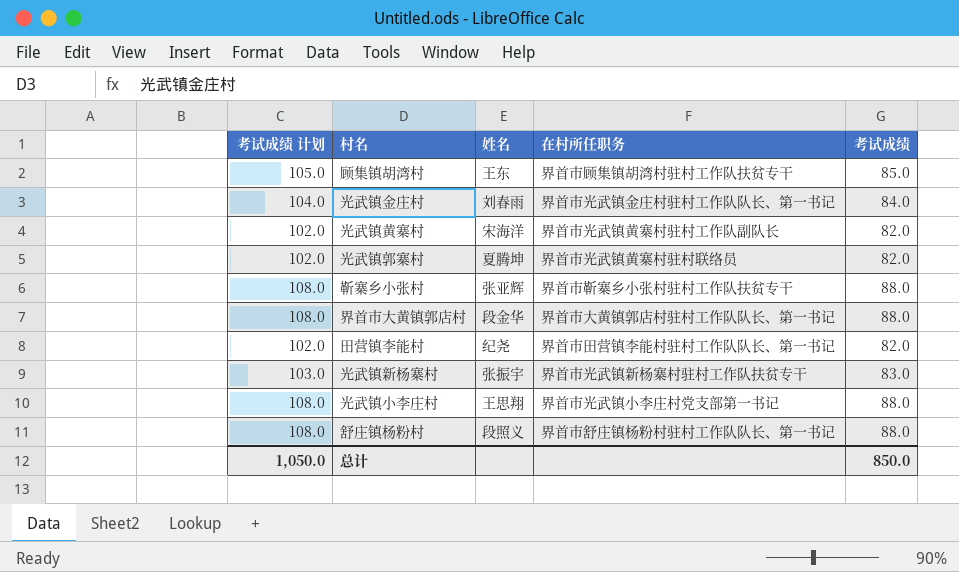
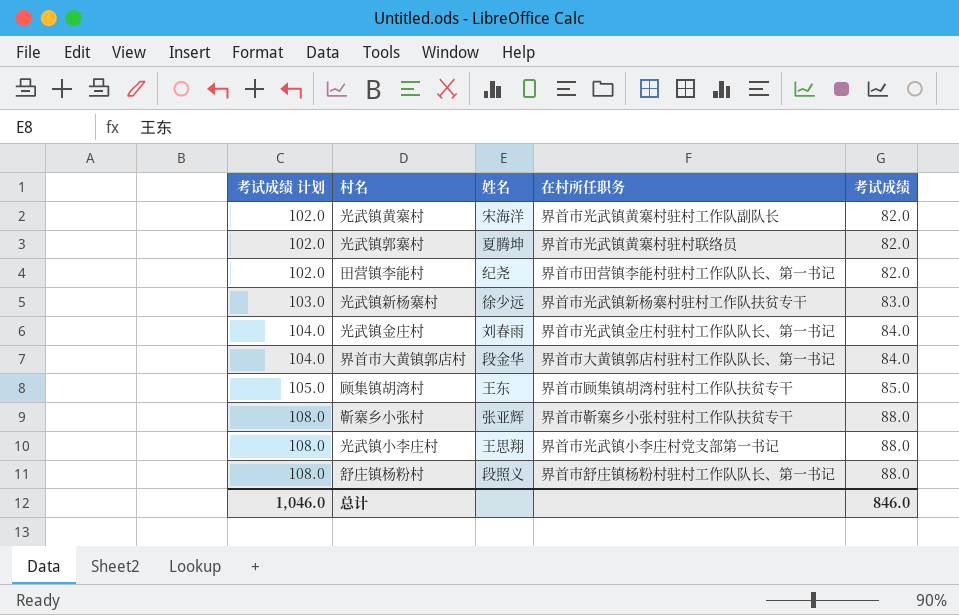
row order: none -> 考试成绩 计划 ascending
光武镇新杨寨村 | 姓名: 张振宇 -> 徐少远
界首市大黄镇郭店村 | 考试成绩 计划: 108.0 -> 104.0
界首市大黄镇郭店村 | 考试成绩: 88.0 -> 84.0
总计 | 考试成绩 计划: 1,050.0 -> 1,046.0
总计 | 考试成绩: 850.0 -> 846.0

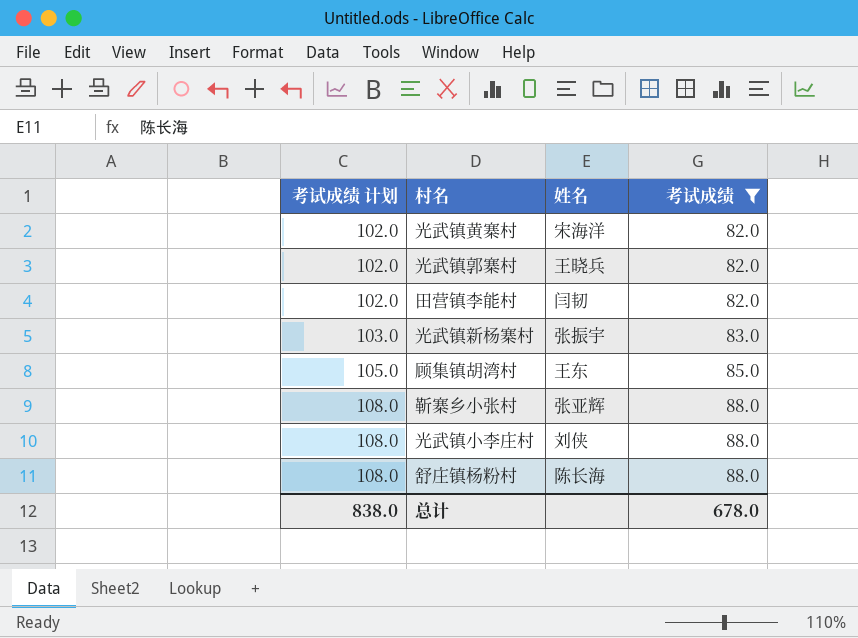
filter: none -> 考试成绩 != 84.0
column 在村所任职务 | position: 4 -> none
光武镇郭寨村 | 姓名: 夏腾坤 -> 王晓兵
田营镇李能村 | 姓名: 纪尧 -> 闫韧
光武镇新杨寨村 | 姓名: 徐少远 -> 张振宇
光武镇小李庄村 | 姓名: 王思翔 -> 刘侠
舒庄镇杨粉村 | 姓名: 段照义 -> 陈长海
总计 | 考试成绩 计划: 1,046.0 -> 838.0
总计 | 考试成绩: 846.0 -> 678.0

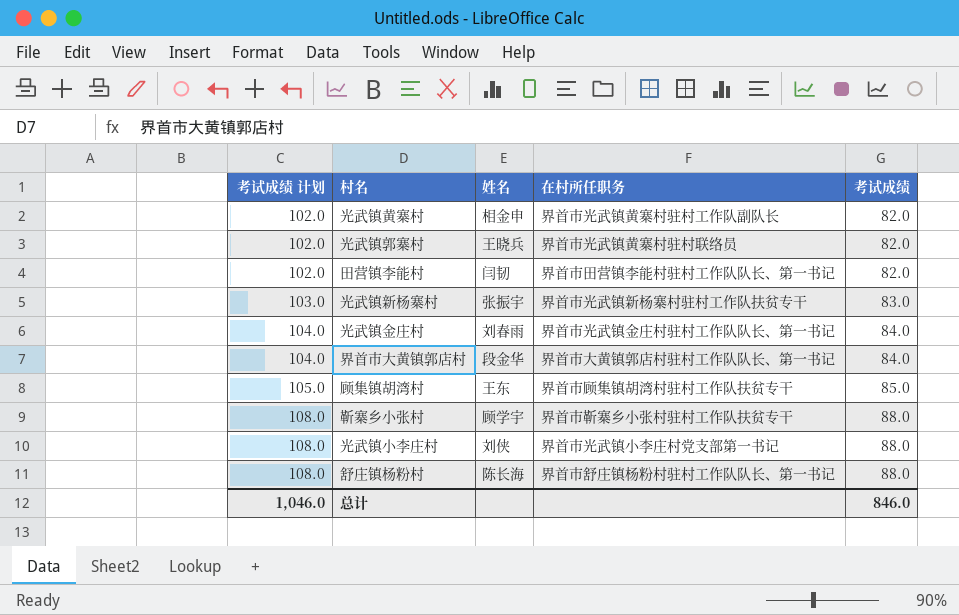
filter: 考试成绩 != 84.0 -> none
column 在村所任职务 | position: none -> 4
光武镇黄寨村 | 姓名: 宋海洋 -> 相金申
靳寨乡小张村 | 姓名: 张亚辉 -> 顾学宇
总计 | 考试成绩 计划: 838.0 -> 1,046.0
总计 | 考试成绩: 678.0 -> 846.0

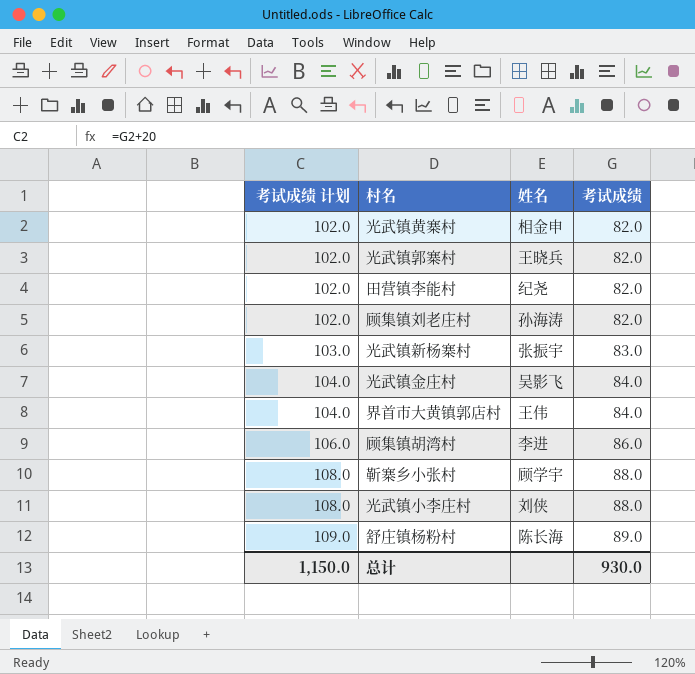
column 在村所任职务 | position: 4 -> none
田营镇李能村 | 姓名: 闫韧 -> 纪尧
row 顾集镇刘老庄村: none -> 102.0 | 孙海涛 | 82.0
光武镇金庄村 | 姓名: 刘春雨 -> 吴影飞
界首市大黄镇郭店村 | 姓名: 段金华 -> 王伟
顾集镇胡湾村 | 考试成绩 计划: 105.0 -> 106.0
顾集镇胡湾村 | 姓名: 王东 -> 李进
顾集镇胡湾村 | 考试成绩: 85.0 -> 86.0
舒庄镇杨粉村 | 考试成绩 计划: 108.0 -> 109.0
舒庄镇杨粉村 | 考试成绩: 88.0 -> 89.0
总计 | 考试成绩 计划: 1,046.0 -> 1,150.0
总计 | 考试成绩: 846.0 -> 930.0

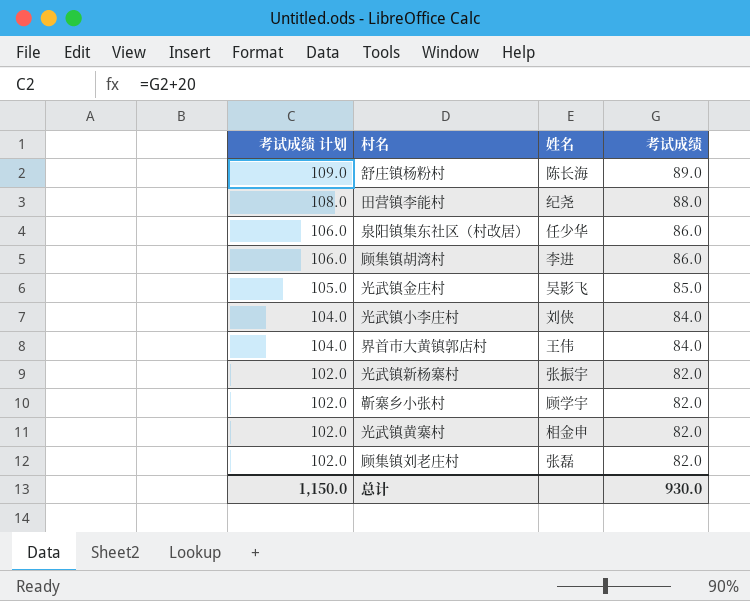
row order: 考试成绩 计划 ascending -> 考试成绩 计划 descending
row 光武镇郭寨村: 102.0 | 王晓兵 | 82.0 -> none
田营镇李能村 | 考试成绩 计划: 102.0 -> 108.0
田营镇李能村 | 考试成绩: 82.0 -> 88.0
row 泉阳镇集东社区（村改居）: none -> 106.0 | 任少华 | 86.0
光武镇金庄村 | 考试成绩 计划: 104.0 -> 105.0
光武镇金庄村 | 考试成绩: 84.0 -> 85.0
光武镇小李庄村 | 考试成绩 计划: 108.0 -> 104.0
光武镇小李庄村 | 考试成绩: 88.0 -> 84.0
光武镇新杨寨村 | 考试成绩 计划: 103.0 -> 102.0
光武镇新杨寨村 | 考试成绩: 83.0 -> 82.0
靳寨乡小张村 | 考试成绩 计划: 108.0 -> 102.0
靳寨乡小张村 | 考试成绩: 88.0 -> 82.0
顾集镇刘老庄村 | 姓名: 孙海涛 -> 张磊

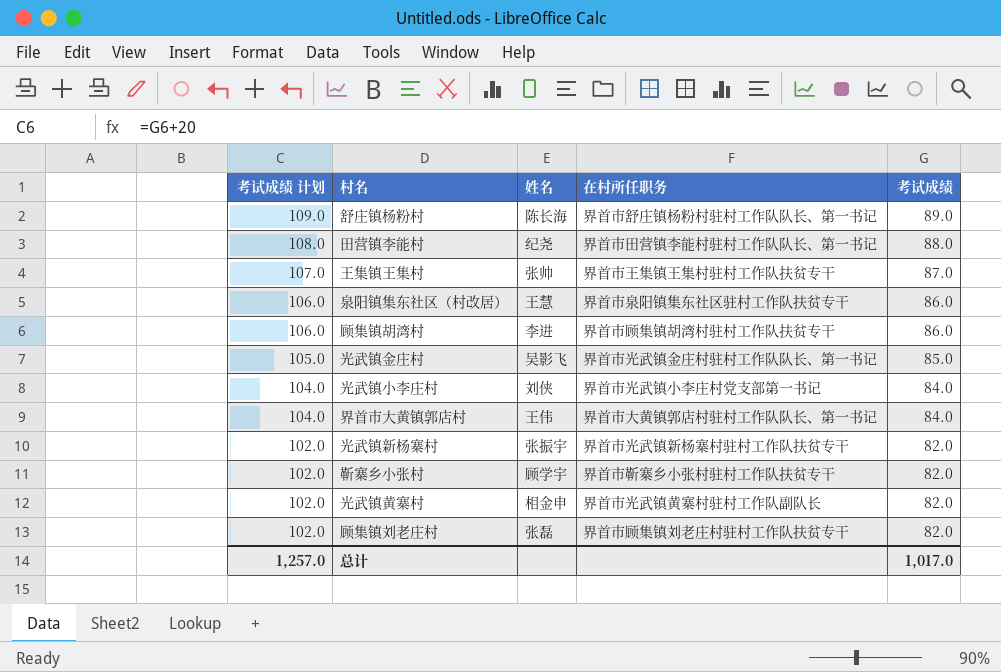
column 在村所任职务 | position: none -> 4
row 王集镇王集村: none -> 107.0 | 张帅 | 界首市王集镇王集村驻村工作队扶贫专干 | 87.0
泉阳镇集东社区（村改居） | 姓名: 任少华 -> 王慧
总计 | 考试成绩 计划: 1,150.0 -> 1,257.0
总计 | 考试成绩: 930.0 -> 1,017.0

